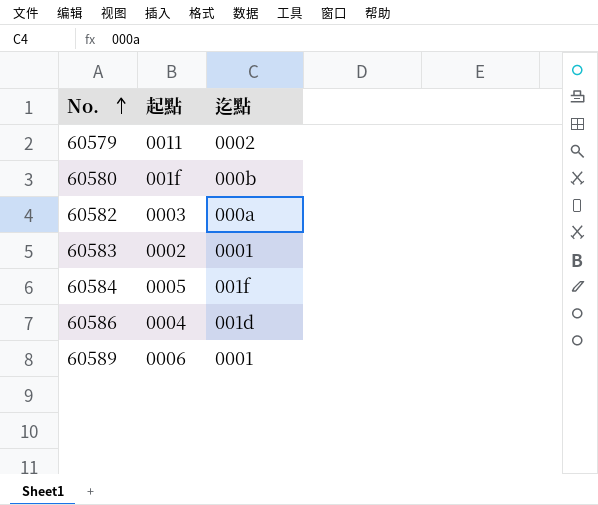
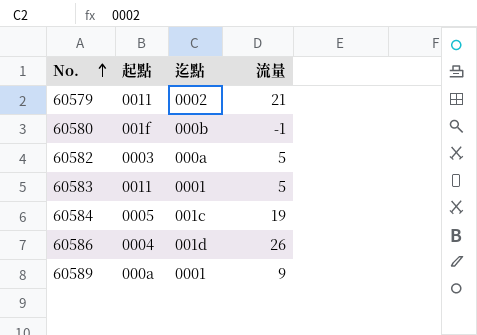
column 流量 | position: none -> 4
60583 | 起點: 0002 -> 0011
60584 | 迄點: 001f -> 001c
60589 | 起點: 0006 -> 000a

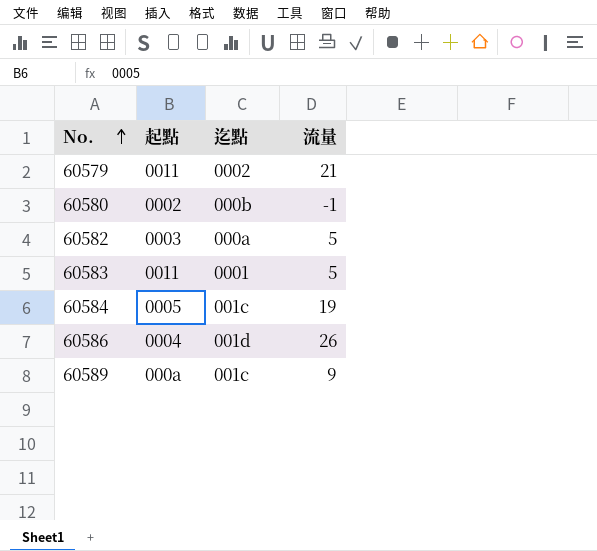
60580 | 起點: 001f -> 0002
60589 | 迄點: 0001 -> 001c

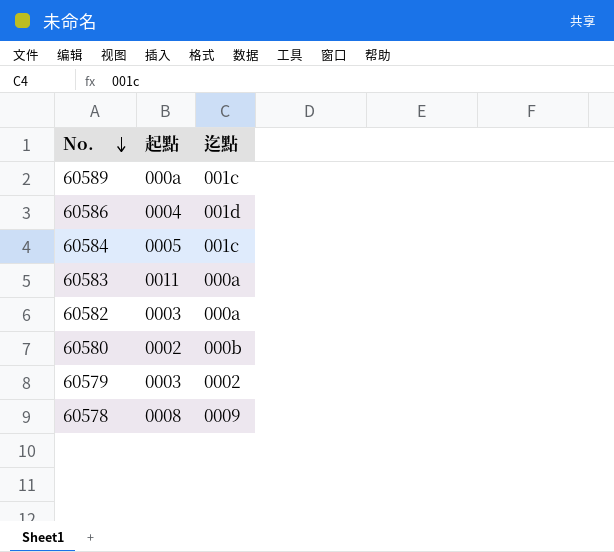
row order: No. ascending -> No. descending
column 流量 | position: 4 -> none
60583 | 迄點: 0001 -> 000a
60579 | 起點: 0011 -> 0003
row 60578: none -> 0008 | 0009

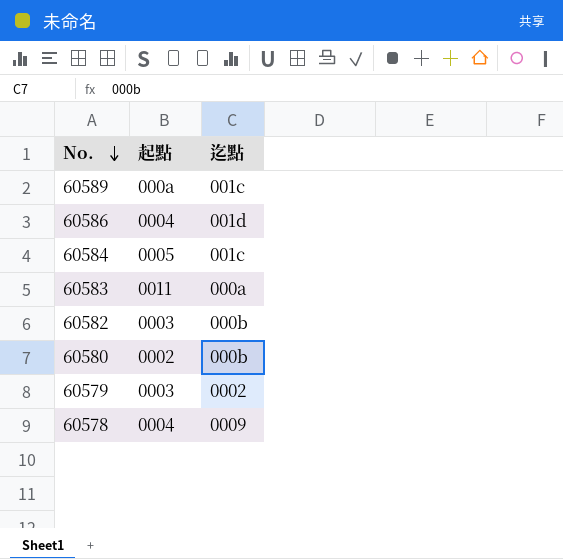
60582 | 迄點: 000a -> 000b
60578 | 起點: 0008 -> 0004

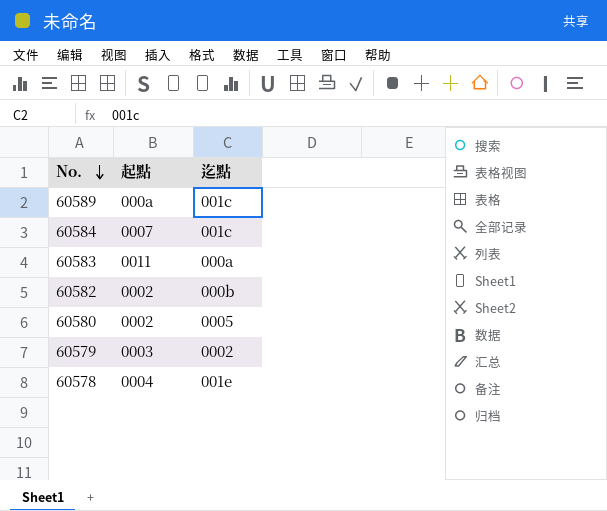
row 60586: 0004 | 001d -> none
60584 | 起點: 0005 -> 0007
60582 | 起點: 0003 -> 0002
60580 | 迄點: 000b -> 0005
60578 | 迄點: 0009 -> 001e

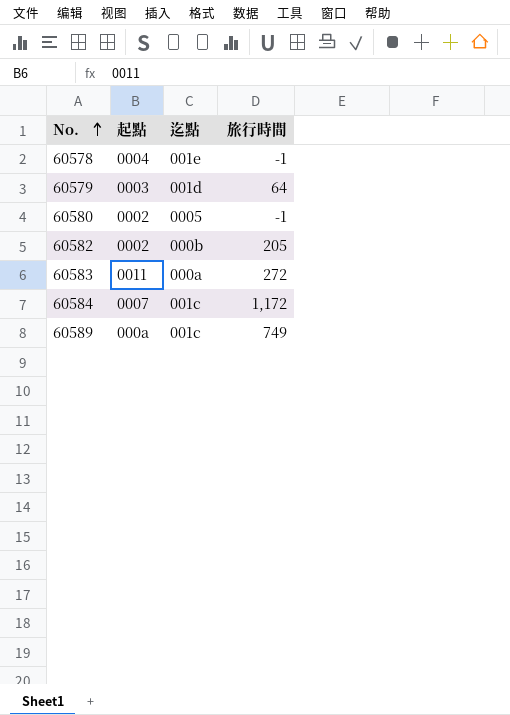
row order: No. descending -> No. ascending
column 旅行時間 | position: none -> 4
60579 | 迄點: 0002 -> 001d

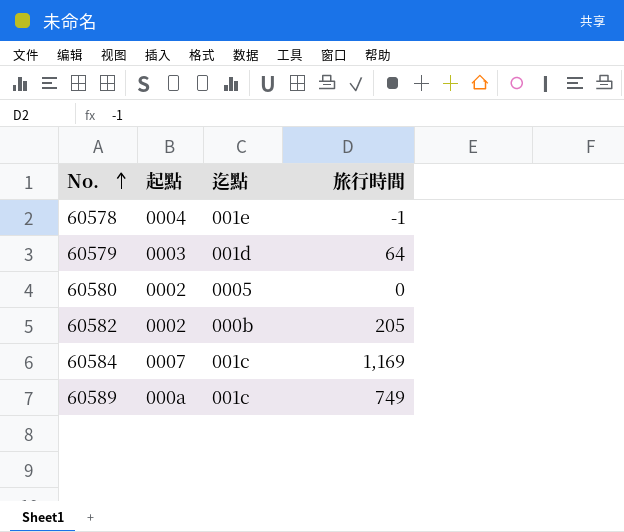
row 60583: 0011 | 000a | 272 -> none
60580 | 旅行時間: -1 -> 0
60584 | 旅行時間: 1,172 -> 1,169

